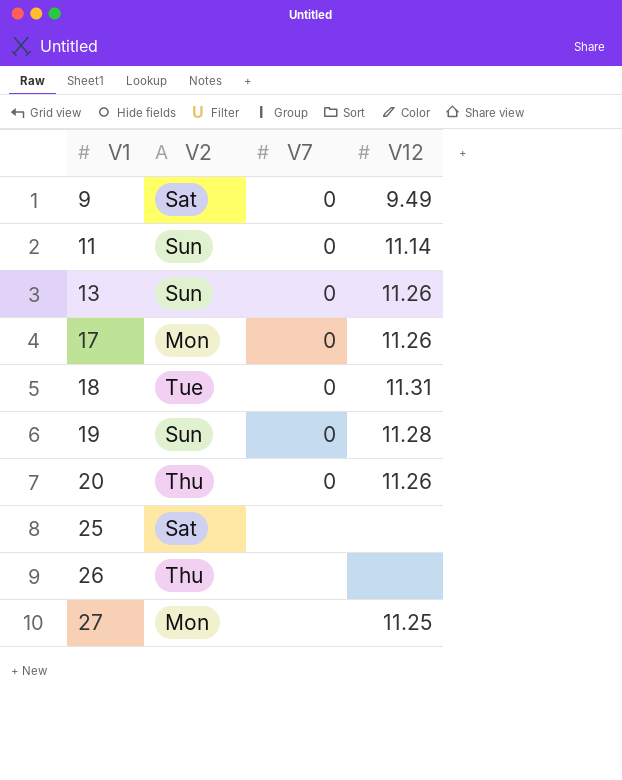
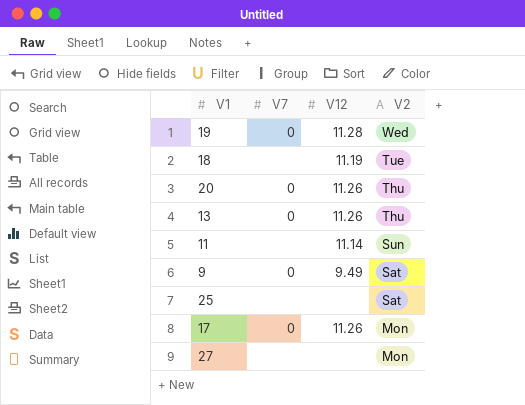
row order: V1 ascending -> V2 descending
column V2 | position: 2 -> 4
row 26: Thu | none | none -> none
19 | V2: Sun -> Wed
18 | V7: 0 -> none
18 | V12: 11.31 -> 11.19
13 | V2: Sun -> Thu
11 | V7: 0 -> none
27 | V12: 11.25 -> none

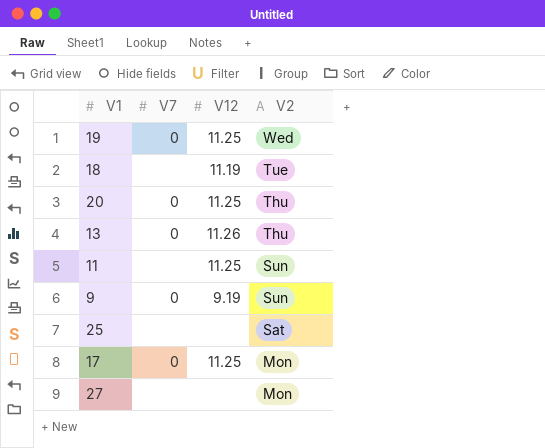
19 | V12: 11.28 -> 11.25
20 | V12: 11.26 -> 11.25
11 | V12: 11.14 -> 11.25
9 | V12: 9.49 -> 9.19
9 | V2: Sat -> Sun
17 | V12: 11.26 -> 11.25

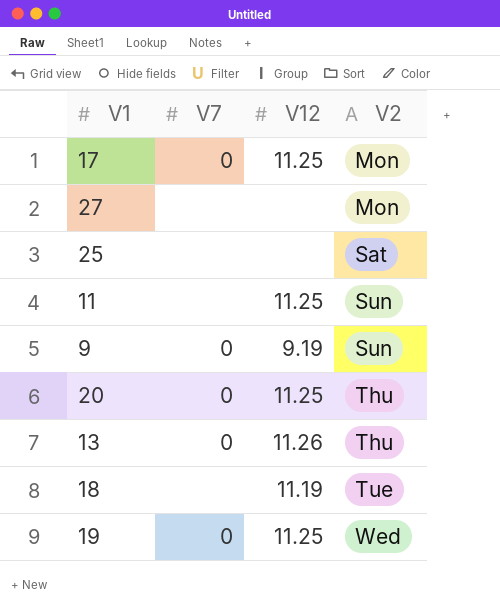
row order: V2 descending -> V2 ascending

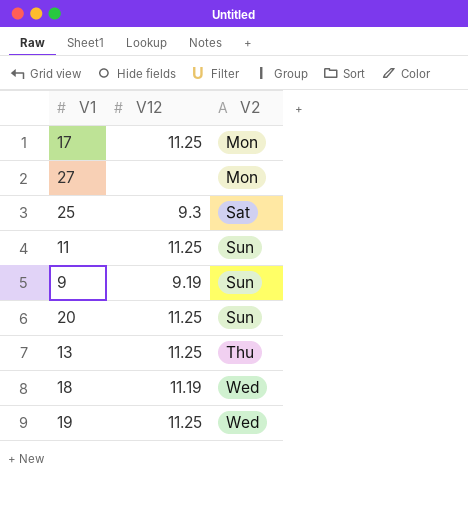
column V7 | position: 2 -> none
25 | V12: none -> 9.3
20 | V2: Thu -> Sun
13 | V12: 11.26 -> 11.25
18 | V2: Tue -> Wed

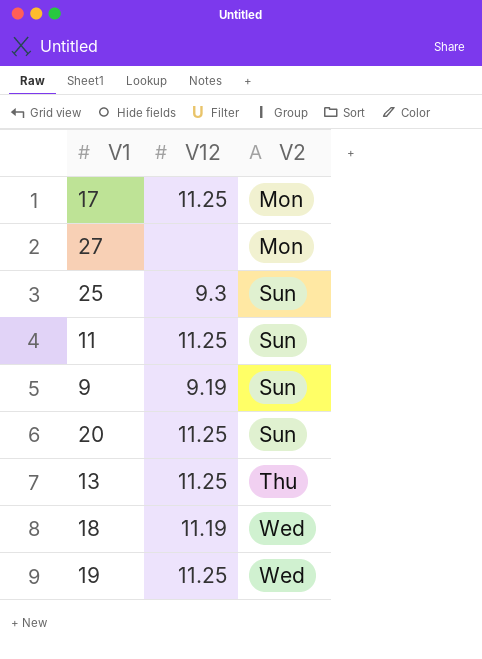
25 | V2: Sat -> Sun

